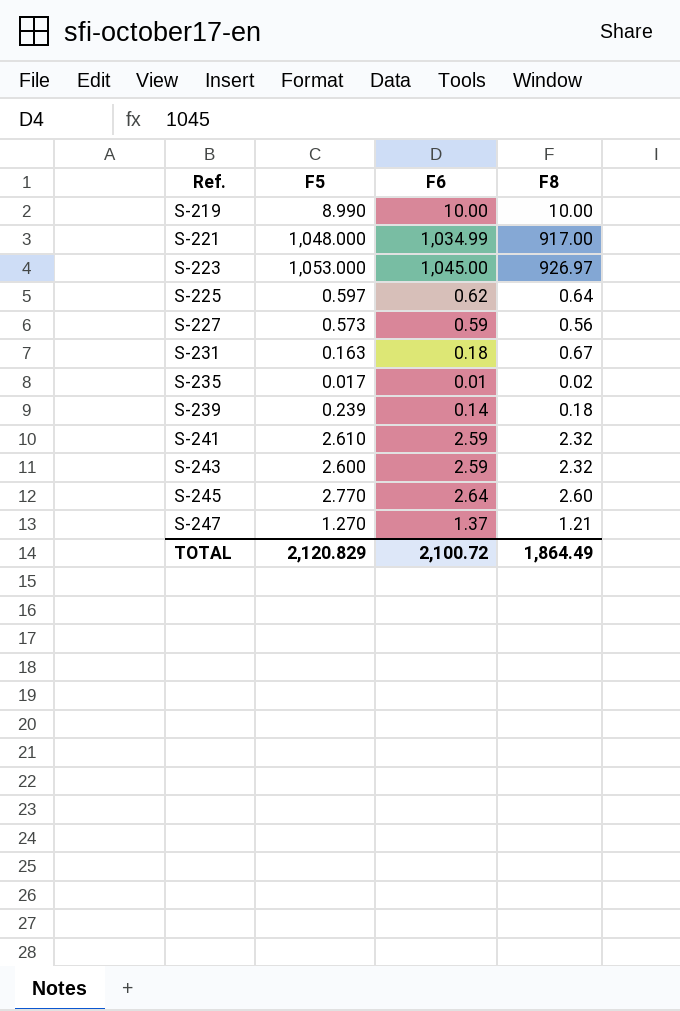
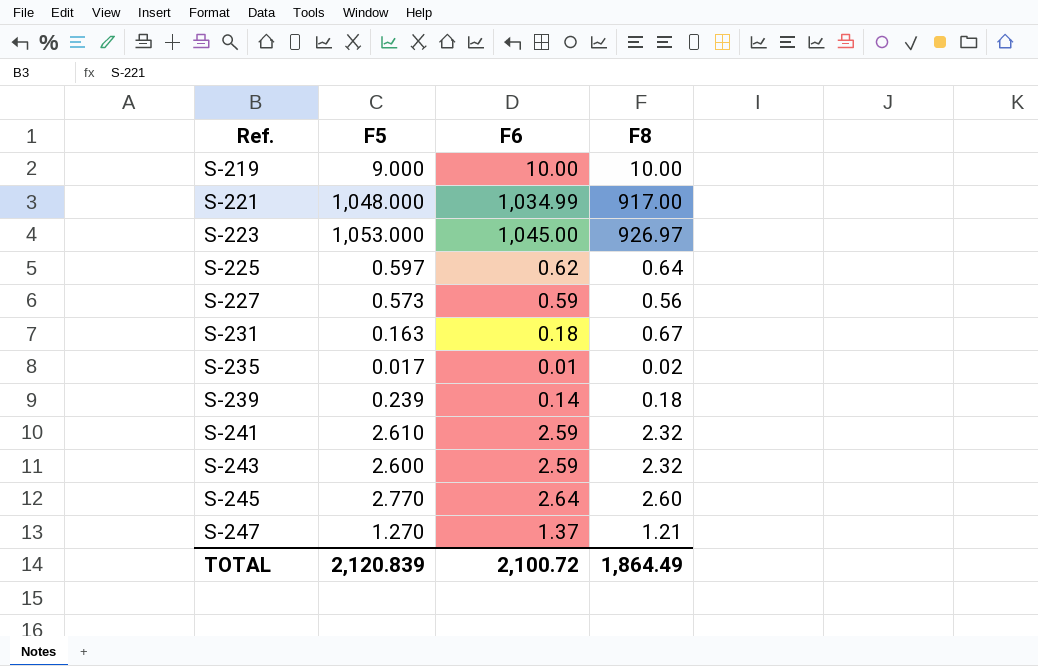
S-219 | F5: 8.990 -> 9.000
TOTAL | F5: 2,120.829 -> 2,120.839

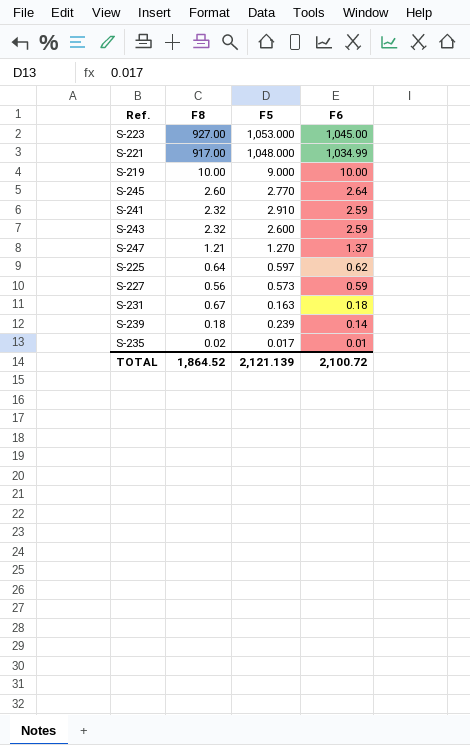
row order: Ref. ascending -> F6 descending
column F8 | position: 4 -> 2
S-223 | F8: 926.97 -> 927.00
S-241 | F5: 2.610 -> 2.910
TOTAL | F8: 1,864.49 -> 1,864.52
TOTAL | F5: 2,120.839 -> 2,121.139

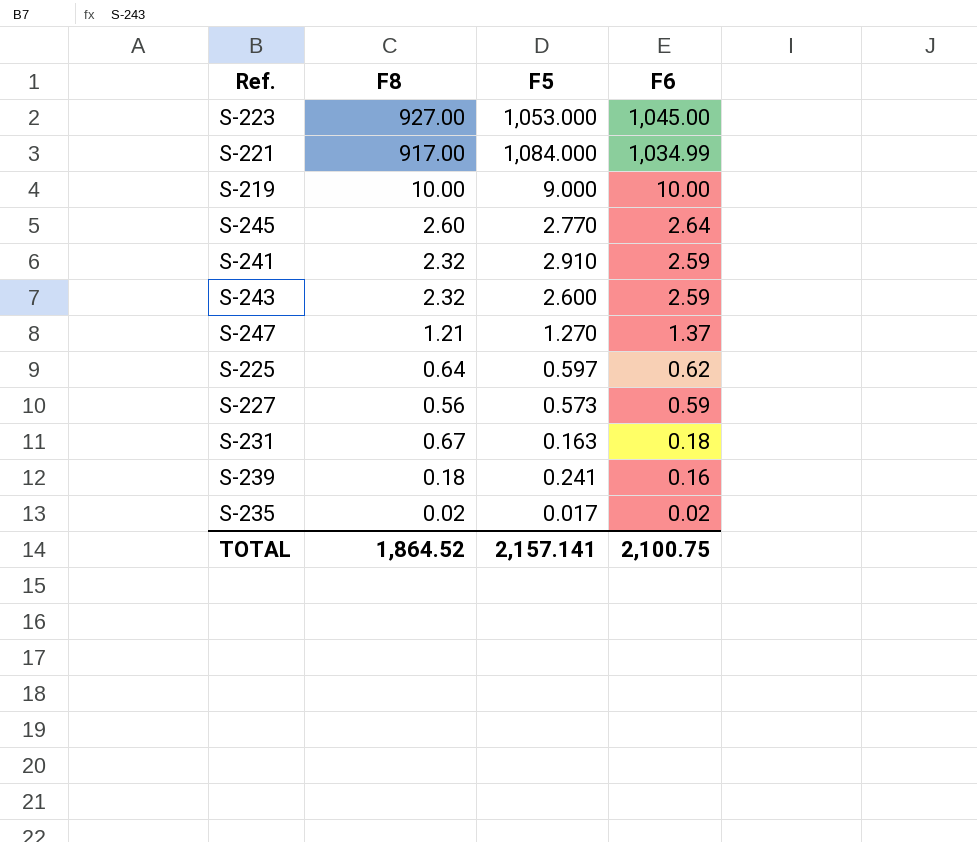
S-221 | F5: 1,048.000 -> 1,084.000
S-239 | F5: 0.239 -> 0.241
S-239 | F6: 0.14 -> 0.16
S-235 | F6: 0.01 -> 0.02
TOTAL | F5: 2,121.139 -> 2,157.141
TOTAL | F6: 2,100.72 -> 2,100.75

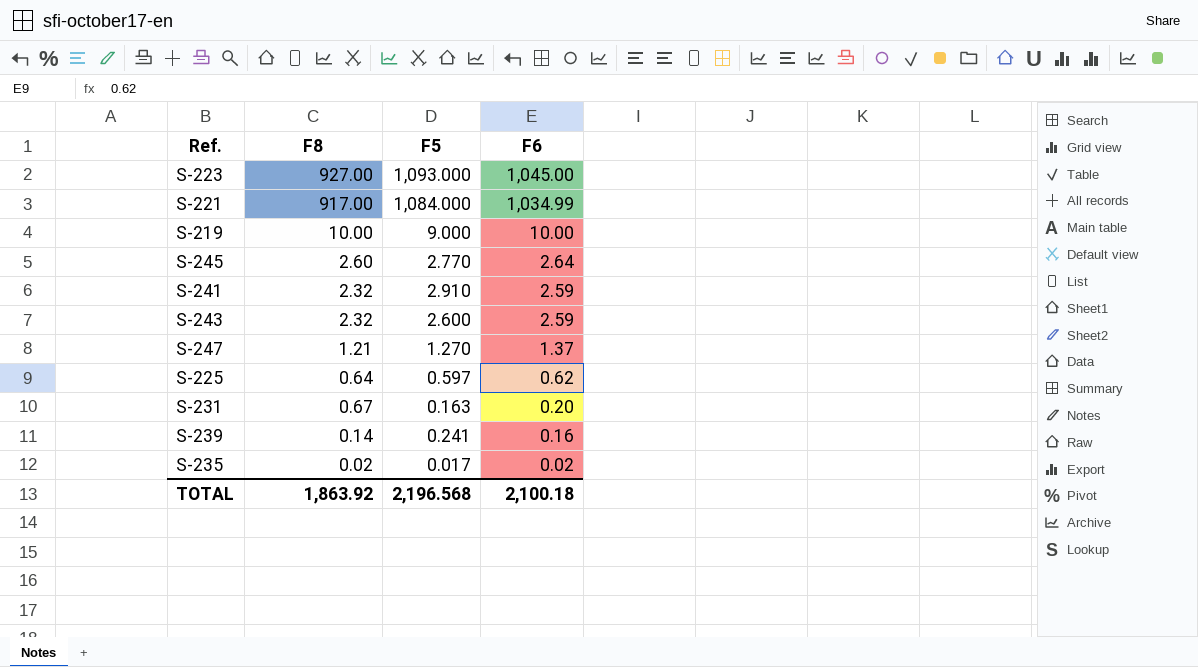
row S-227: 0.56 | 0.573 | 0.59 -> none
S-223 | F5: 1,053.000 -> 1,093.000
S-231 | F6: 0.18 -> 0.20
S-239 | F8: 0.18 -> 0.14
TOTAL | F8: 1,864.52 -> 1,863.92
TOTAL | F5: 2,157.141 -> 2,196.568
TOTAL | F6: 2,100.75 -> 2,100.18

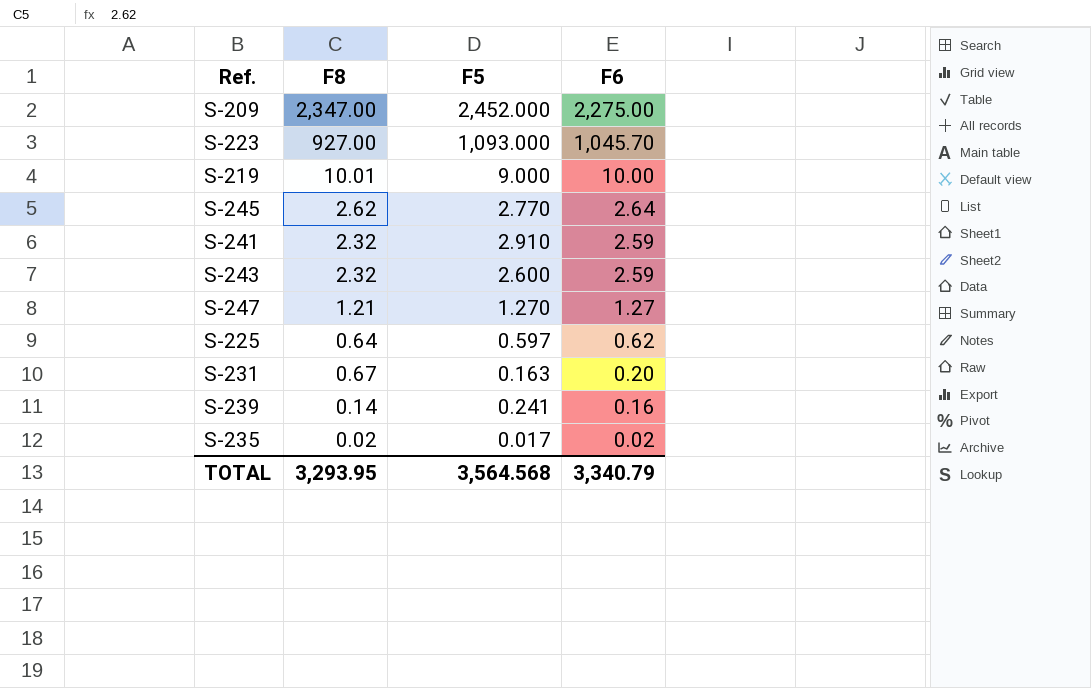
row S-221: 917.00 | 1,084.000 | 1,034.99 -> none
row S-209: none -> 2,347.00 | 2,452.000 | 2,275.00
S-223 | F6: 1,045.00 -> 1,045.70
S-219 | F8: 10.00 -> 10.01
S-245 | F8: 2.60 -> 2.62
S-247 | F6: 1.37 -> 1.27
TOTAL | F8: 1,863.92 -> 3,293.95
TOTAL | F5: 2,196.568 -> 3,564.568
TOTAL | F6: 2,100.18 -> 3,340.79

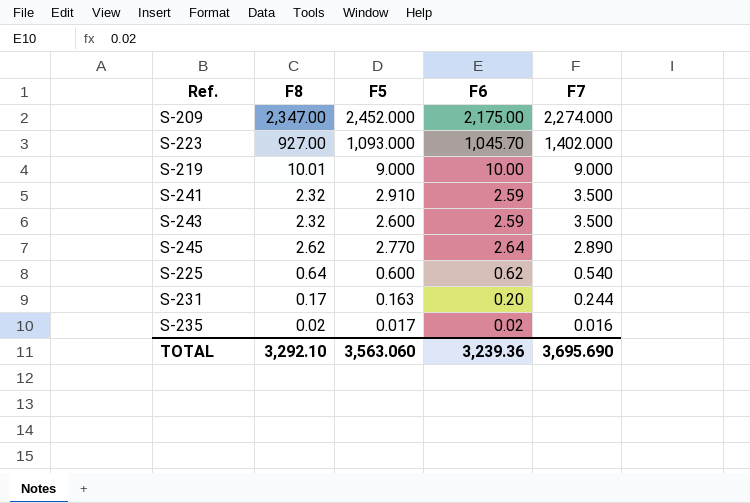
row order: F6 descending -> F7 descending
column F7 | position: none -> 5
row S-247: 1.21 | 1.270 | 1.27 -> none
row S-239: 0.14 | 0.241 | 0.16 -> none
S-209 | F6: 2,275.00 -> 2,175.00
S-225 | F5: 0.597 -> 0.600
S-231 | F8: 0.67 -> 0.17
TOTAL | F8: 3,293.95 -> 3,292.10
TOTAL | F5: 3,564.568 -> 3,563.060
TOTAL | F6: 3,340.79 -> 3,239.36

